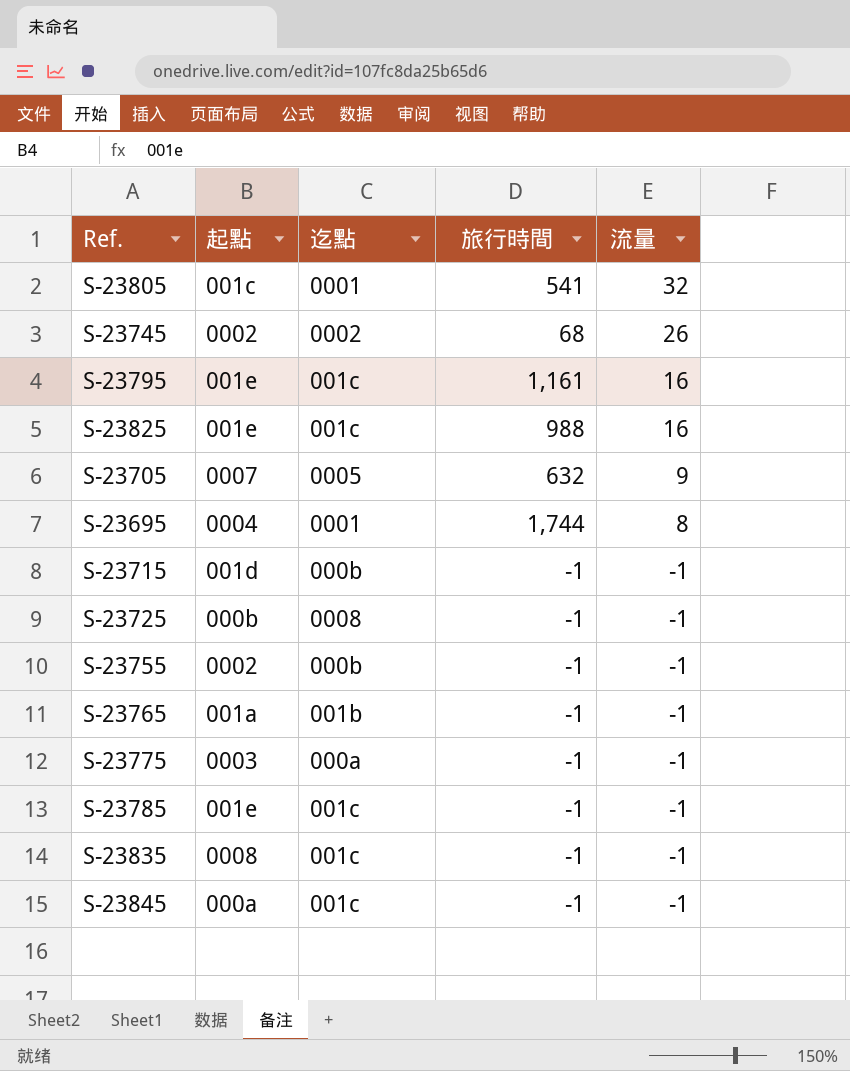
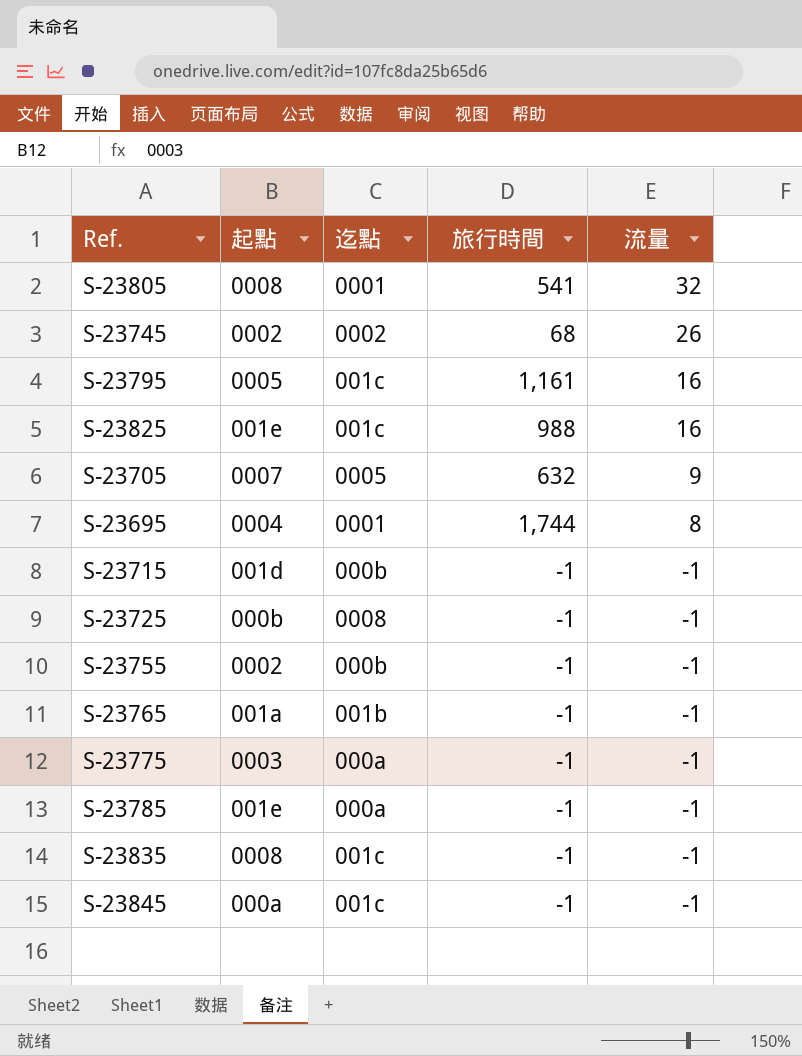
S-23805 | 起點: 001c -> 0008
S-23795 | 起點: 001e -> 0005
S-23785 | 迄點: 001c -> 000a

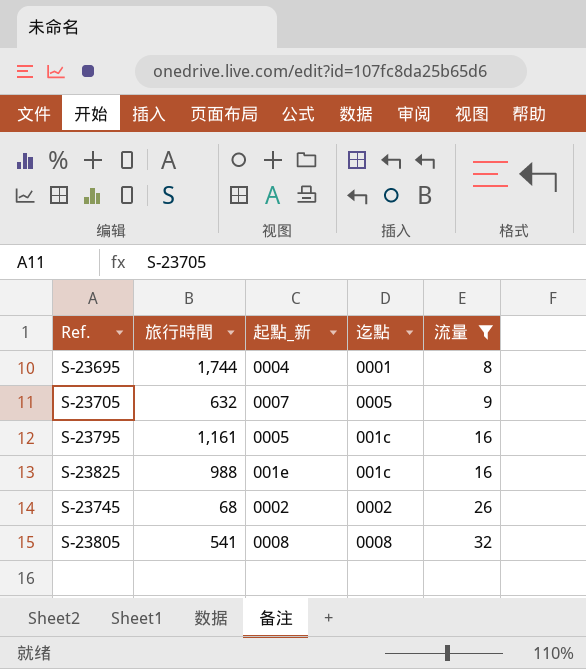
filter: none -> 流量 != -1
row order: 流量 descending -> 流量 ascending
column 旅行時間 | position: 4 -> 2
column name: 起點 -> 起點_新
S-23805 | 迄點: 0001 -> 0008

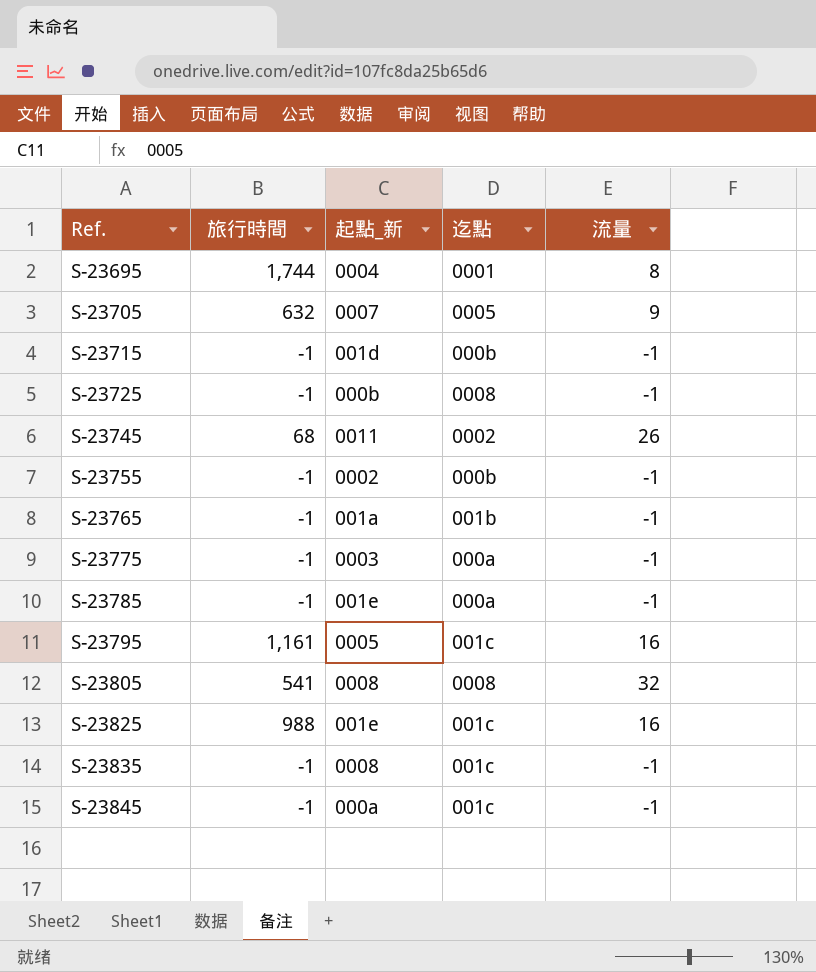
filter: 流量 != -1 -> none
row order: 流量 ascending -> Ref. ascending
S-23745 | 起點_新: 0002 -> 0011

